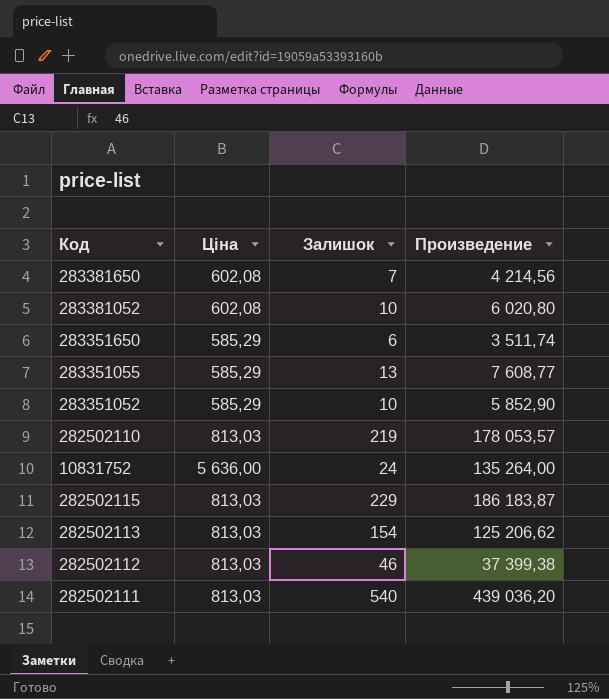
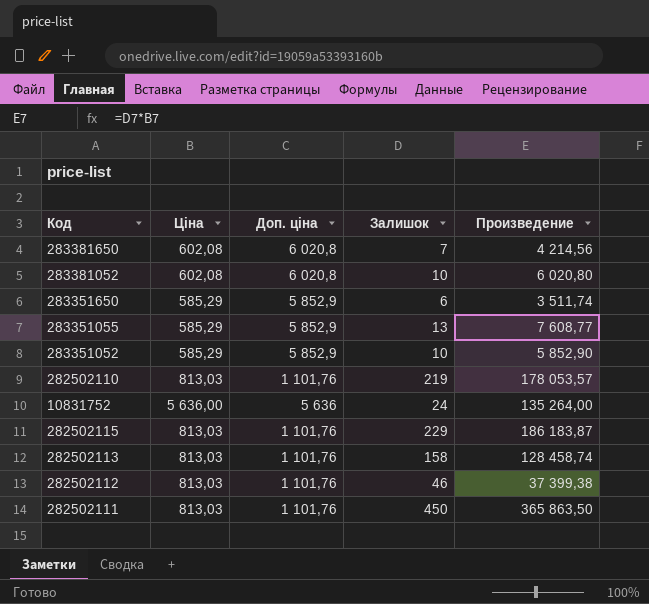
column Доп. ціна | position: none -> 3
282502113 | Залишок: 154 -> 158
282502113 | Произведение: 125 206,62 -> 128 458,74
282502111 | Залишок: 540 -> 450
282502111 | Произведение: 439 036,20 -> 365 863,50

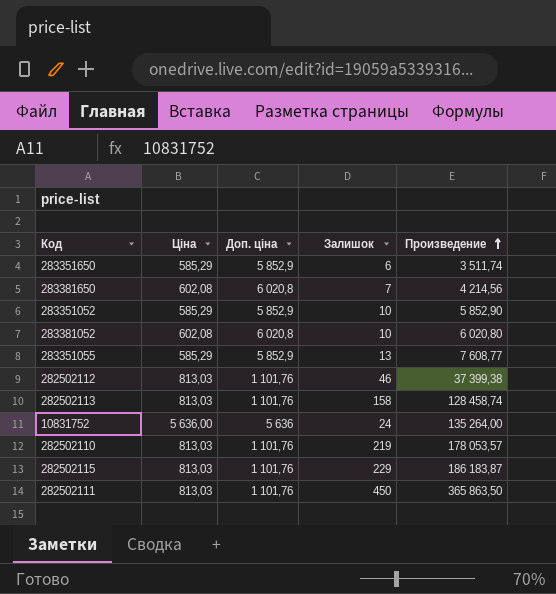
row order: none -> Произведение ascending

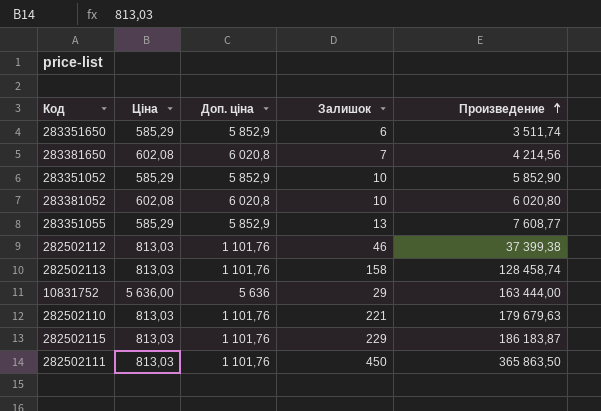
10831752 | Залишок: 24 -> 29
10831752 | Произведение: 135 264,00 -> 163 444,00
282502110 | Залишок: 219 -> 221
282502110 | Произведение: 178 053,57 -> 179 679,63

